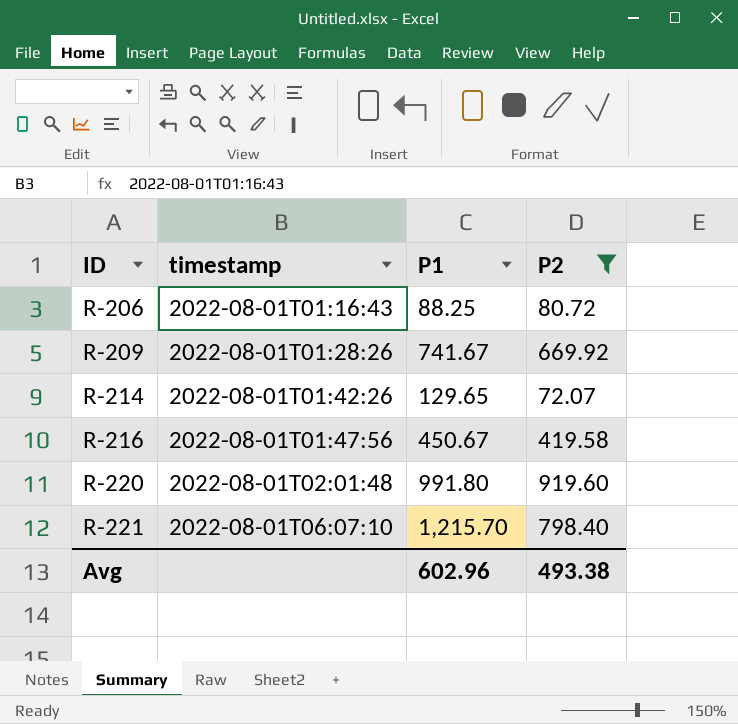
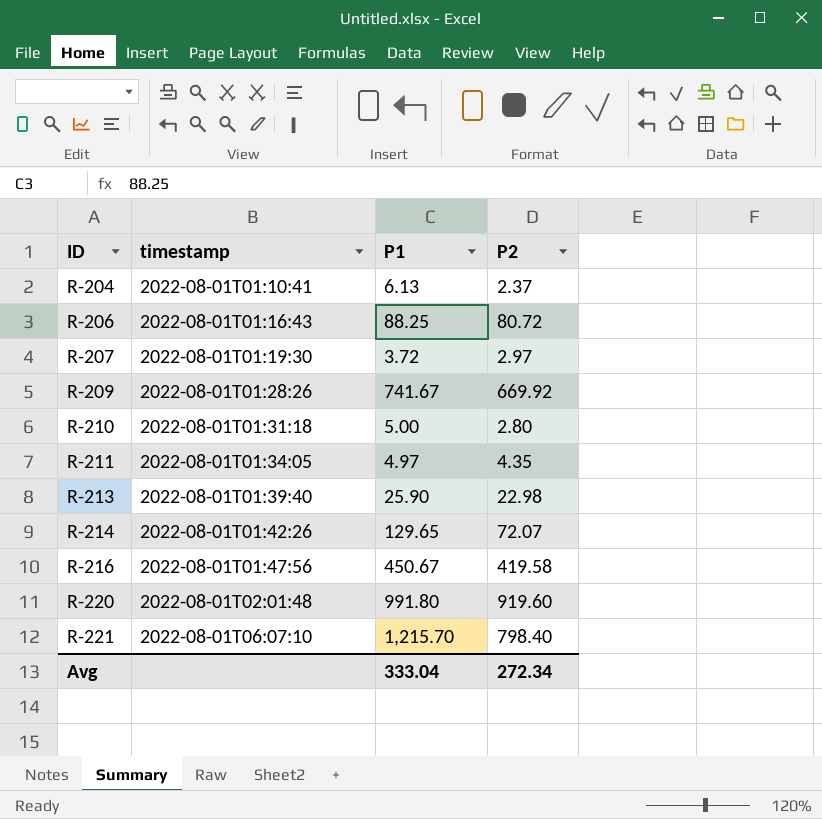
filter: P2 >= 72.07 -> none
Avg | P1: 602.96 -> 333.04
Avg | P2: 493.38 -> 272.34

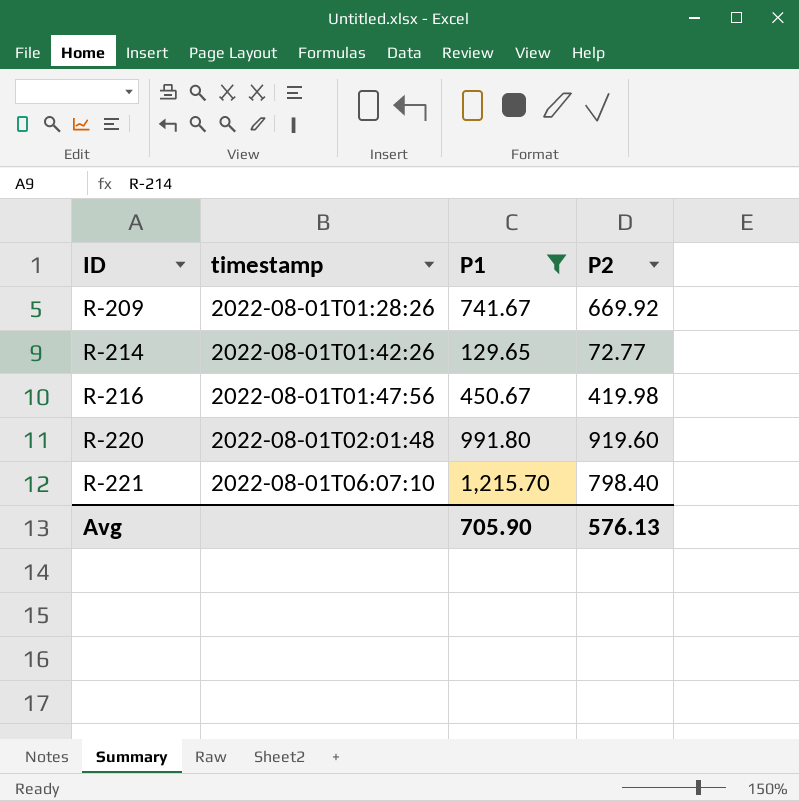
filter: none -> P1 >= 129.65
R-214 | P2: 72.07 -> 72.77
R-216 | P2: 419.58 -> 419.98
Avg | P1: 333.04 -> 705.90
Avg | P2: 272.34 -> 576.13

